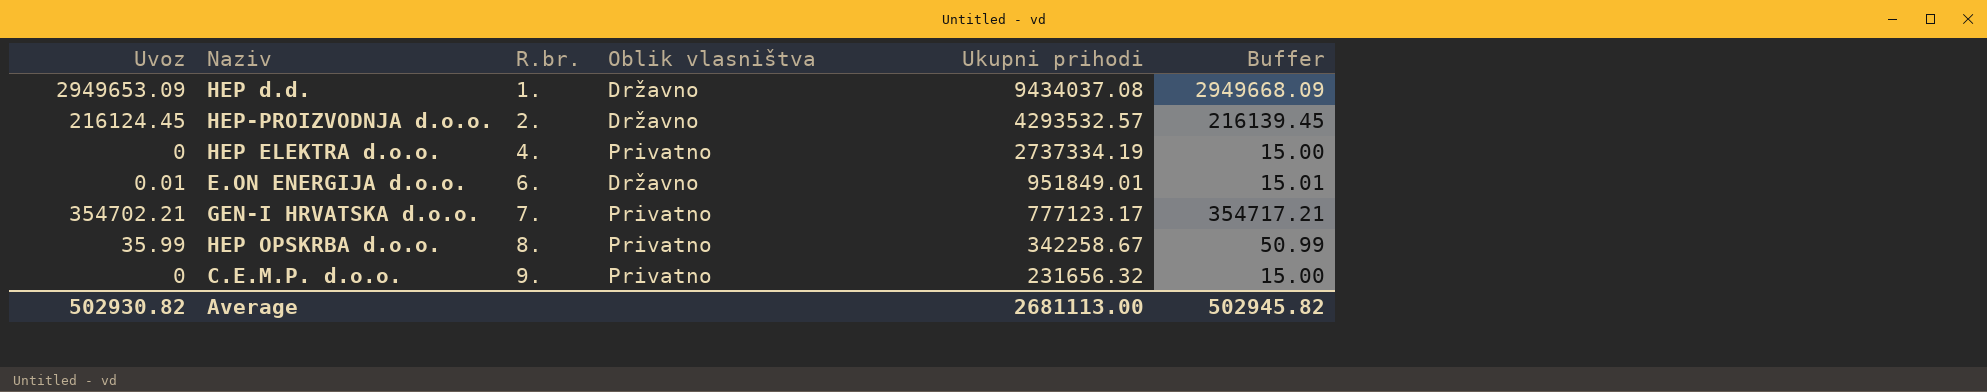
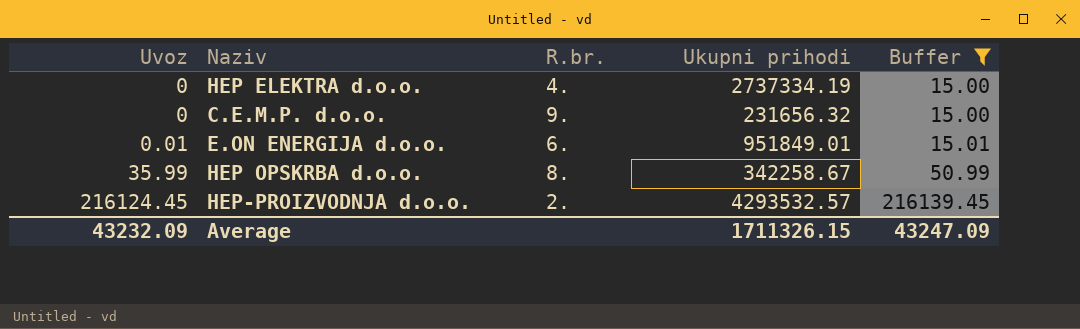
filter: none -> Buffer <= 216139.45
row order: R.br. ascending -> Uvoz ascending
column Oblik vlasništva | position: 4 -> none
Average | Uvoz: 502930.82 -> 43232.09
Average | Ukupni prihodi: 2681113.00 -> 1711326.15
Average | Buffer: 502945.82 -> 43247.09

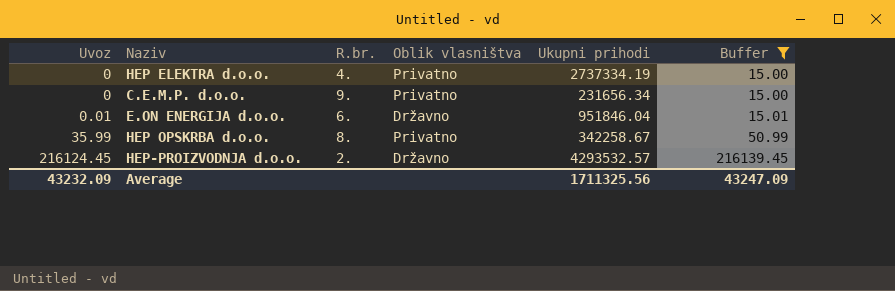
column Oblik vlasništva | position: none -> 4
C.E.M.P. d.o.o. | Ukupni prihodi: 231656.32 -> 231656.34
E.ON ENERGIJA d.o.o. | Ukupni prihodi: 951849.01 -> 951846.04
Average | Ukupni prihodi: 1711326.15 -> 1711325.56

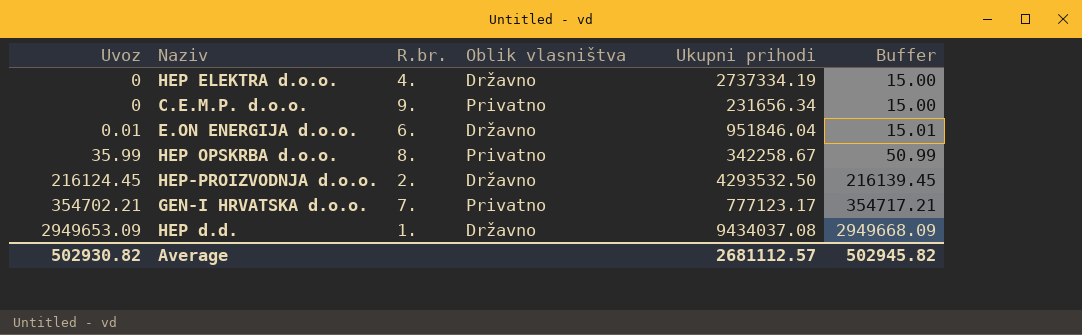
filter: Buffer <= 216139.45 -> none
HEP ELEKTRA d.o.o. | Oblik vlasništva: Privatno -> Državno
HEP-PROIZVODNJA d.o.o. | Ukupni prihodi: 4293532.57 -> 4293532.50
Average | Uvoz: 43232.09 -> 502930.82
Average | Ukupni prihodi: 1711325.56 -> 2681112.57
Average | Buffer: 43247.09 -> 502945.82

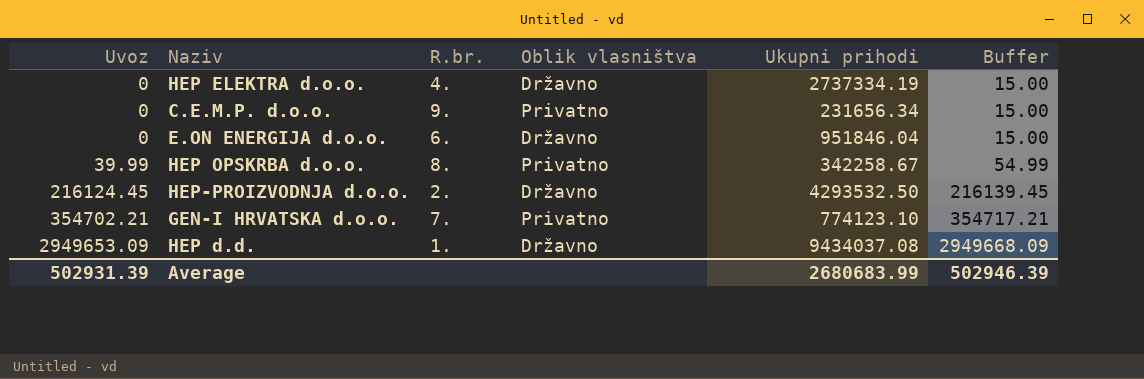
E.ON ENERGIJA d.o.o. | Uvoz: 0.01 -> 0
E.ON ENERGIJA d.o.o. | Buffer: 15.01 -> 15.00
HEP OPSKRBA d.o.o. | Uvoz: 35.99 -> 39.99
HEP OPSKRBA d.o.o. | Buffer: 50.99 -> 54.99
GEN-I HRVATSKA d.o.o. | Ukupni prihodi: 777123.17 -> 774123.10
Average | Uvoz: 502930.82 -> 502931.39
Average | Ukupni prihodi: 2681112.57 -> 2680683.99
Average | Buffer: 502945.82 -> 502946.39

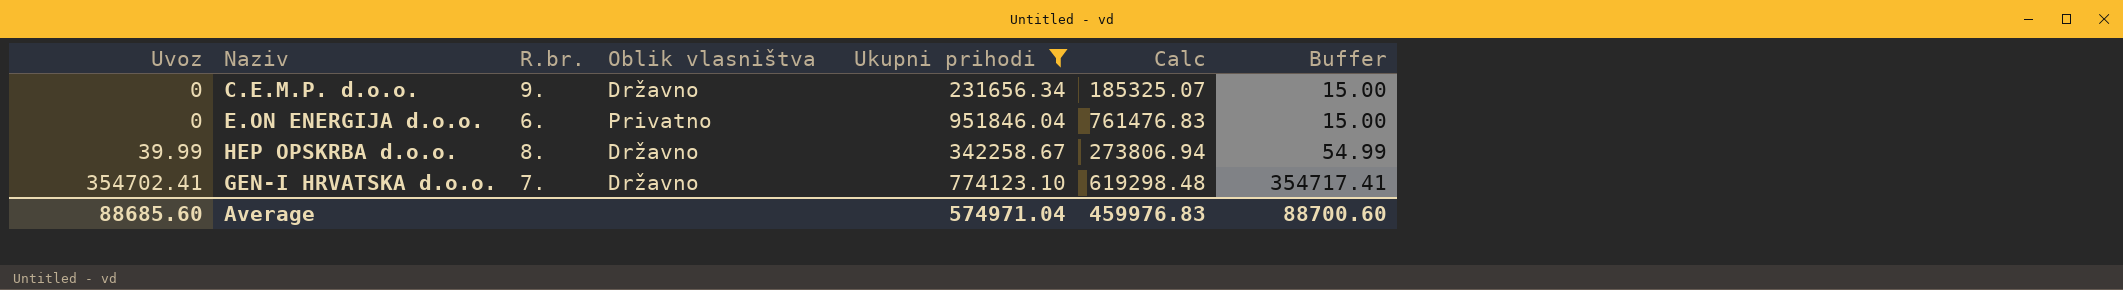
filter: none -> Ukupni prihodi <= 951846.04
column Calc | formula: none -> [Ukupni prihodi] * 0.8
C.E.M.P. d.o.o. | Oblik vlasništva: Privatno -> Državno
E.ON ENERGIJA d.o.o. | Oblik vlasništva: Državno -> Privatno
HEP OPSKRBA d.o.o. | Oblik vlasništva: Privatno -> Državno
GEN-I HRVATSKA d.o.o. | Uvoz: 354702.21 -> 354702.41
GEN-I HRVATSKA d.o.o. | Oblik vlasništva: Privatno -> Državno
GEN-I HRVATSKA d.o.o. | Buffer: 354717.21 -> 354717.41
Average | Uvoz: 502931.39 -> 88685.60
Average | Ukupni prihodi: 2680683.99 -> 574971.04
Average | Buffer: 502946.39 -> 88700.60

